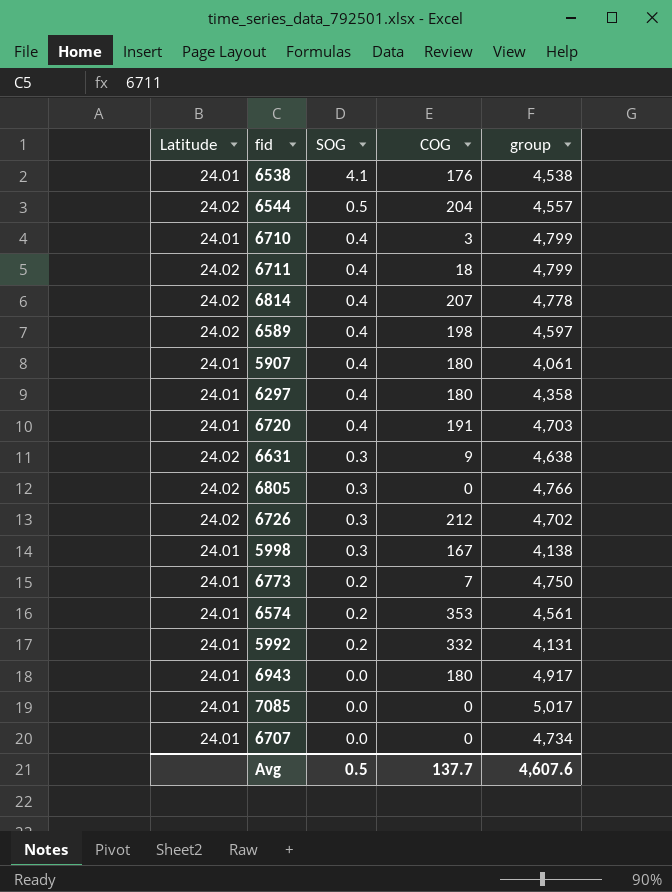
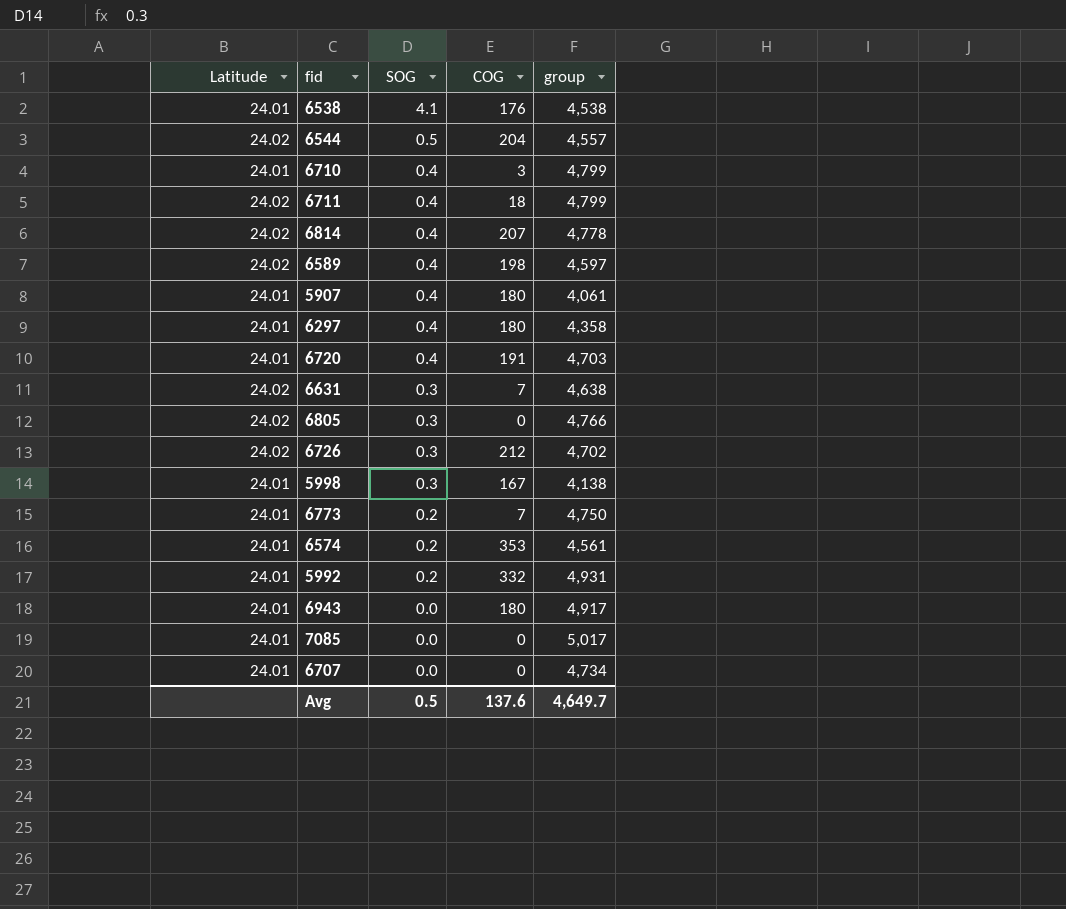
6631 | COG: 9 -> 7
5992 | group: 4,131 -> 4,931
Avg | COG: 137.7 -> 137.6
Avg | group: 4,607.6 -> 4,649.7

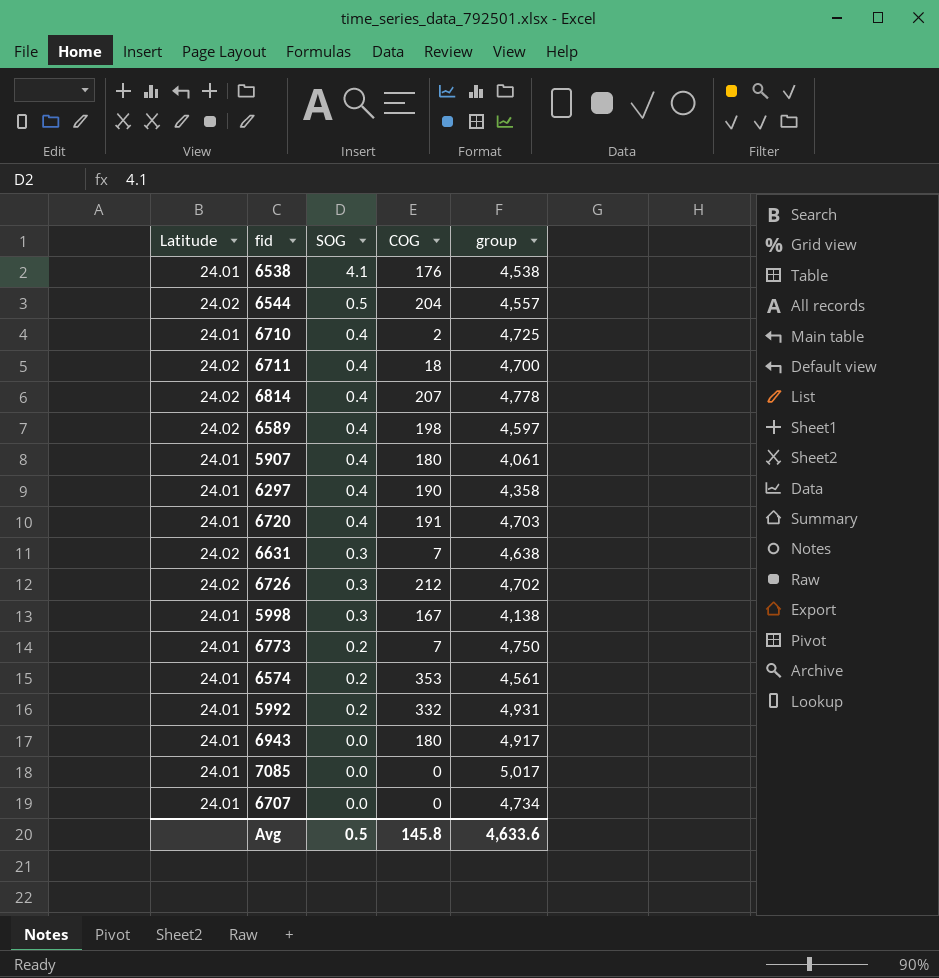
row 6805: 24.02 | 0.3 | 0 | 4,766 -> none
6710 | COG: 3 -> 2
6710 | group: 4,799 -> 4,725
6711 | group: 4,799 -> 4,700
6297 | COG: 180 -> 190
Avg | COG: 137.6 -> 145.8
Avg | group: 4,649.7 -> 4,633.6

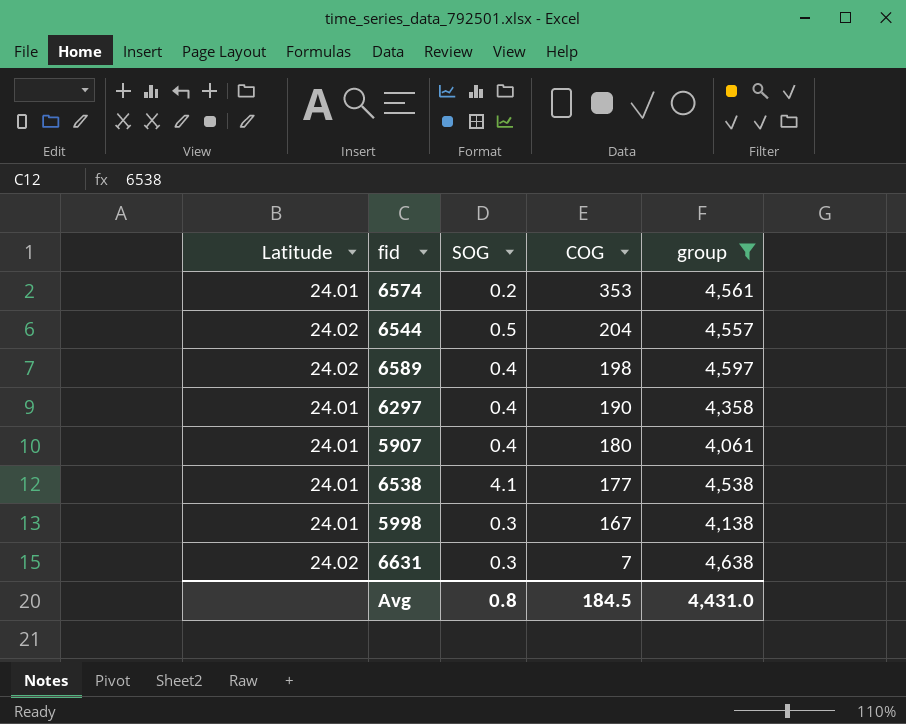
filter: none -> group <= 4,638
row order: SOG descending -> COG descending
6538 | COG: 176 -> 177
Avg | SOG: 0.5 -> 0.8
Avg | COG: 145.8 -> 184.5
Avg | group: 4,633.6 -> 4,431.0

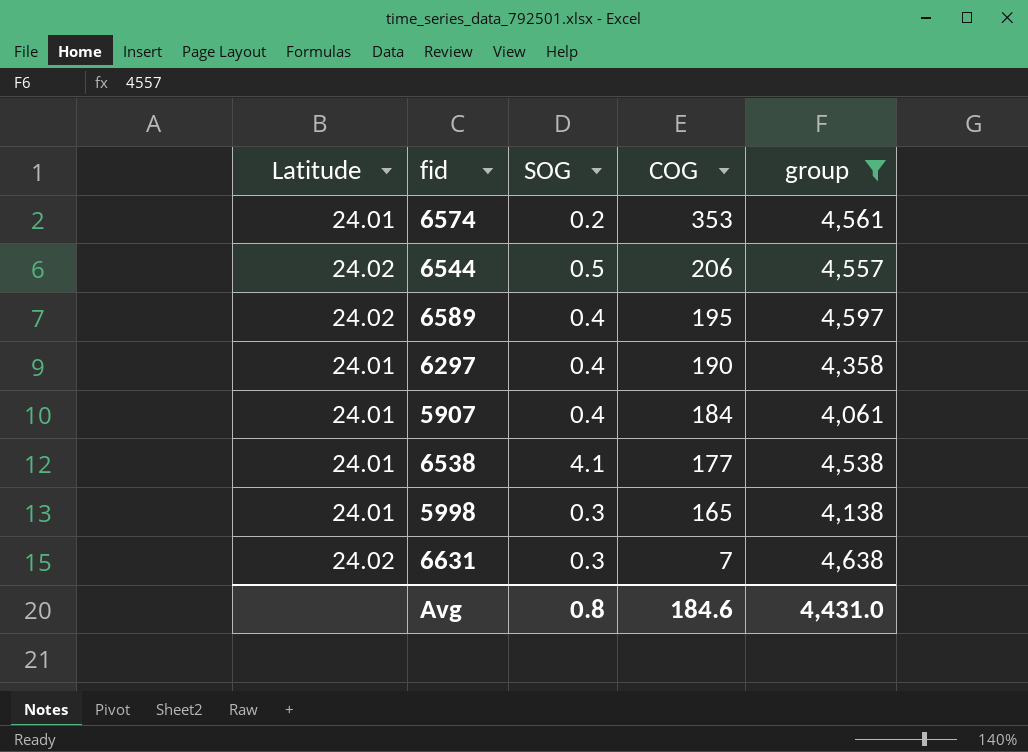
6544 | COG: 204 -> 206
6589 | COG: 198 -> 195
5907 | COG: 180 -> 184
5998 | COG: 167 -> 165
Avg | COG: 184.5 -> 184.6

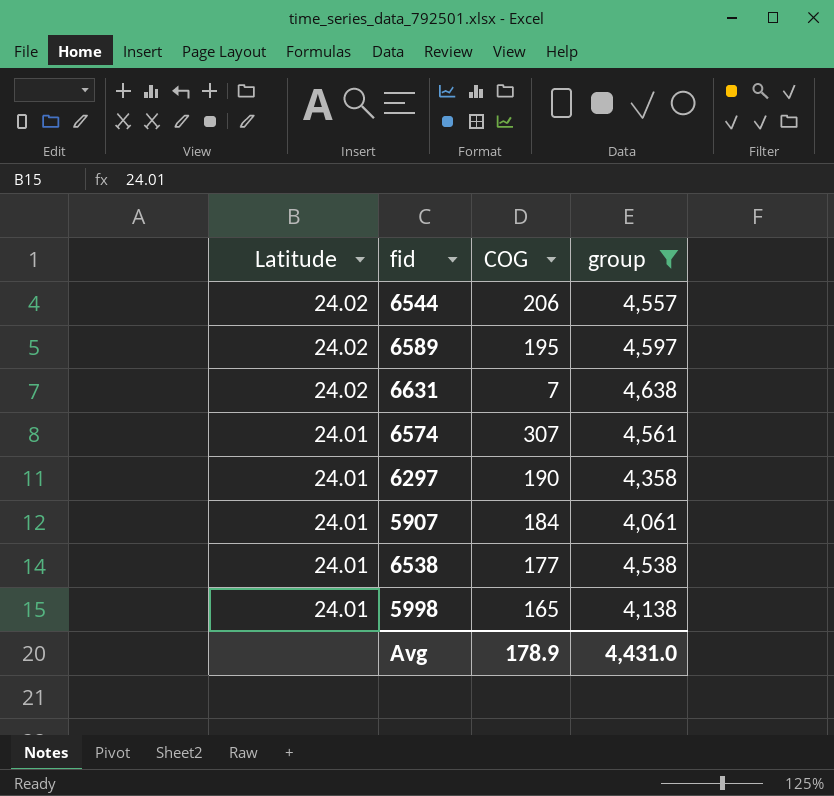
row order: COG descending -> Latitude descending
column SOG | position: 3 -> none
6574 | COG: 353 -> 307
Avg | COG: 184.6 -> 178.9

